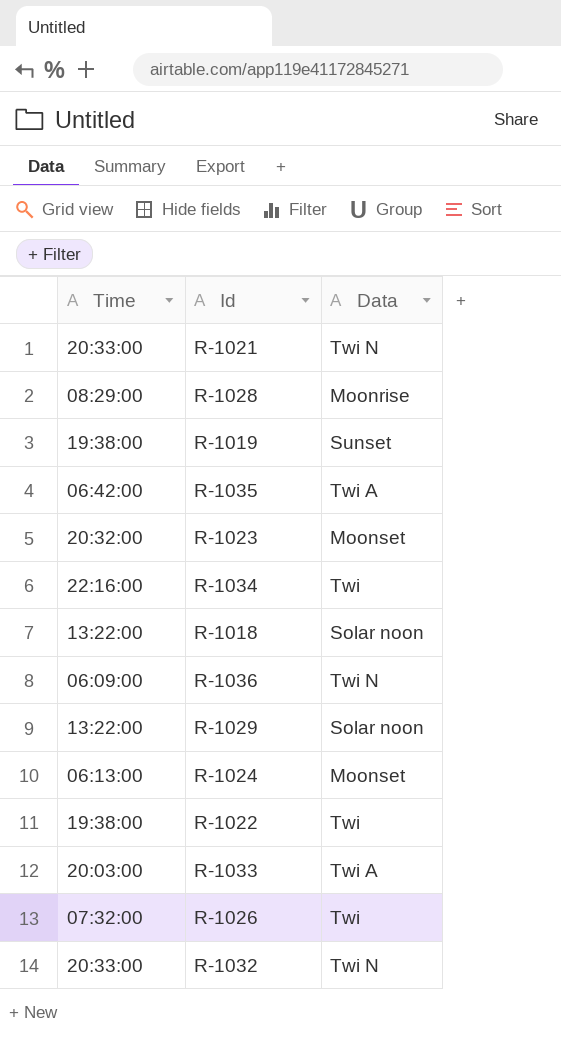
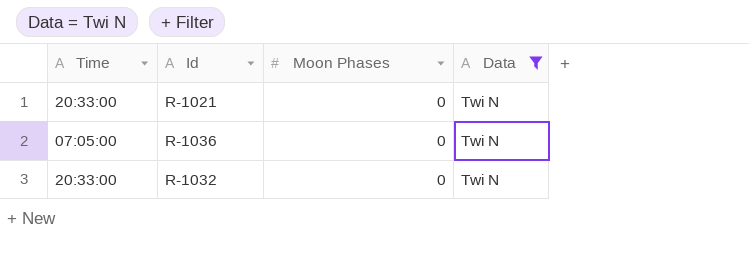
filter: none -> Data = Twi N
column Moon Phases | position: none -> 3
R-1036 | Time: 06:09:00 -> 07:05:00

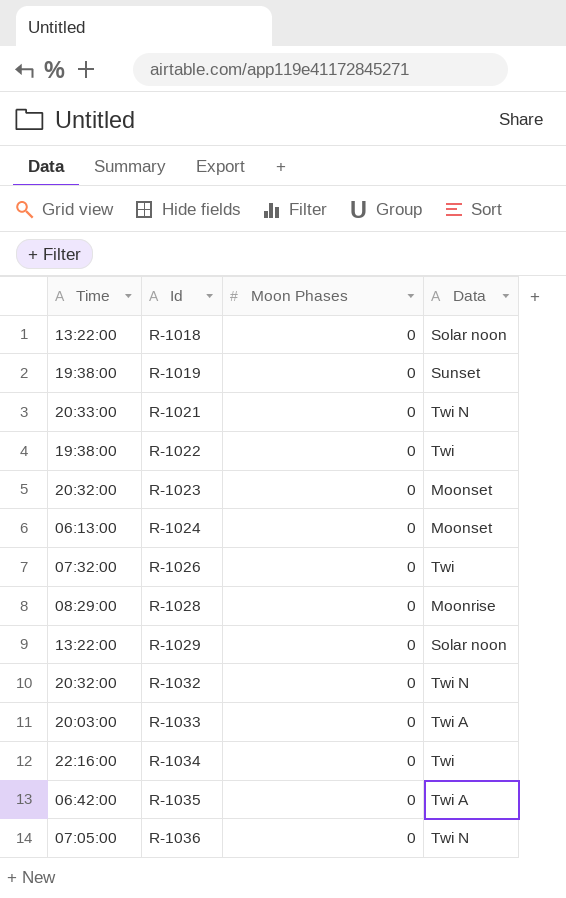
filter: Data = Twi N -> none
row order: none -> Id ascending
R-1032 | Time: 20:33:00 -> 20:32:00

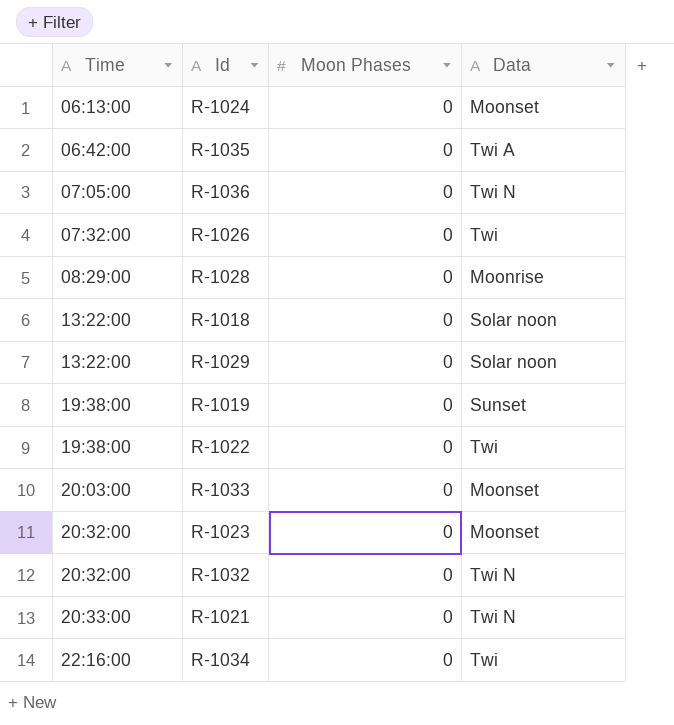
row order: Id ascending -> Time ascending
R-1033 | Data: Twi A -> Moonset

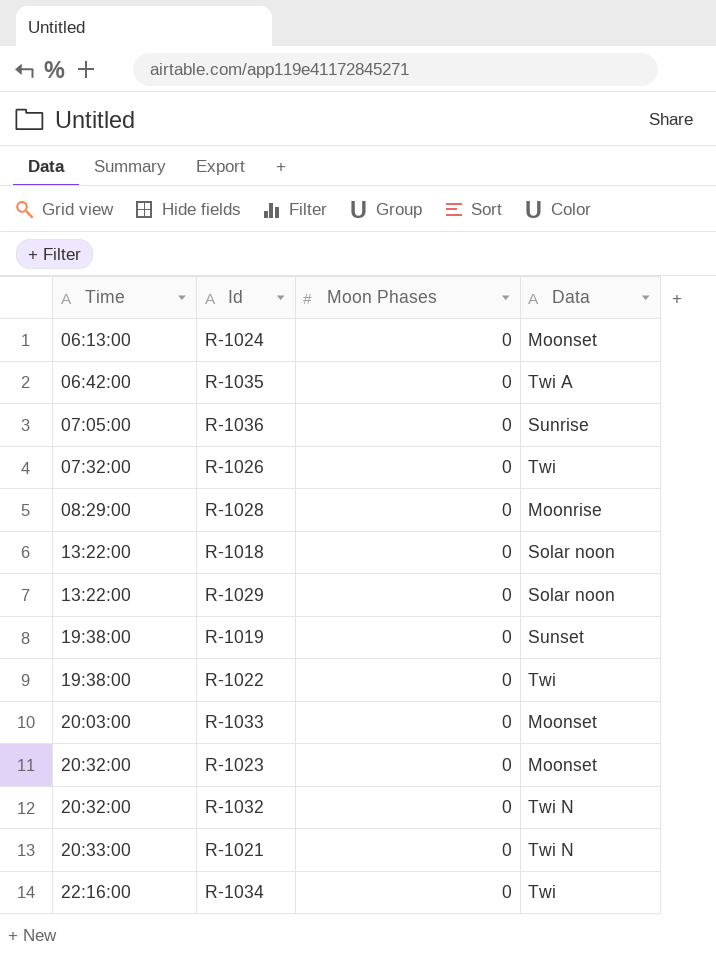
R-1036 | Data: Twi N -> Sunrise

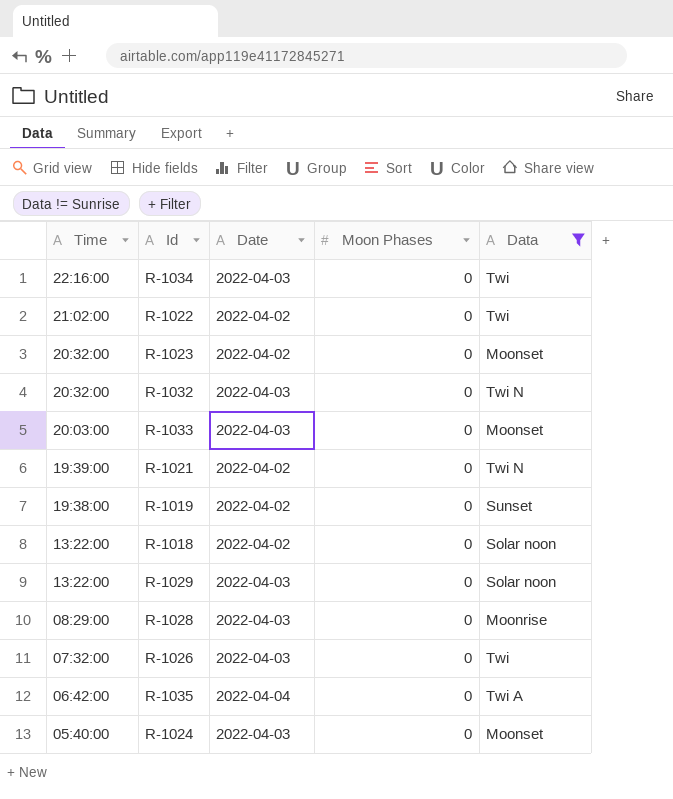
filter: none -> Data != Sunrise
row order: Time ascending -> Time descending
column Date | position: none -> 3
R-1022 | Time: 19:38:00 -> 21:02:00
R-1021 | Time: 20:33:00 -> 19:39:00
R-1024 | Time: 06:13:00 -> 05:40:00

